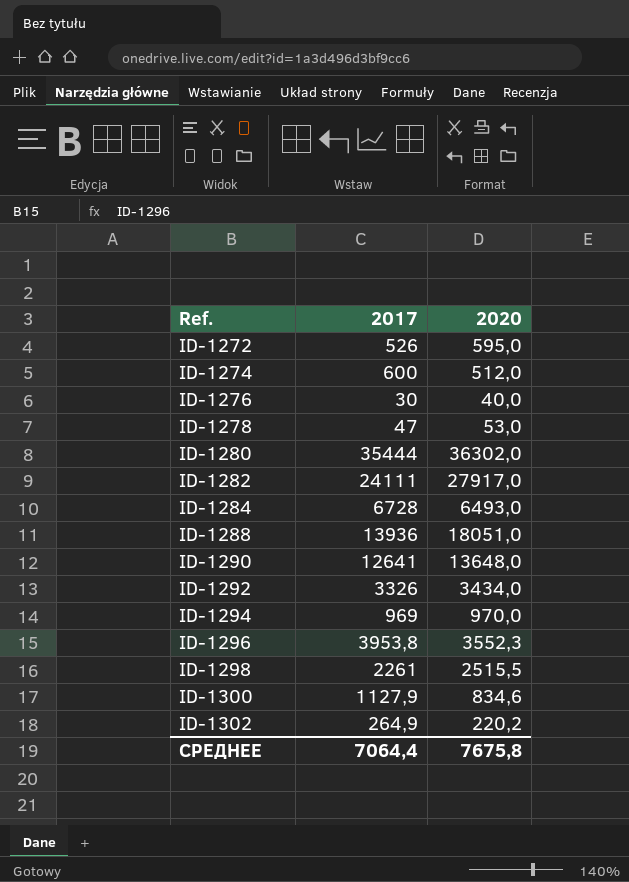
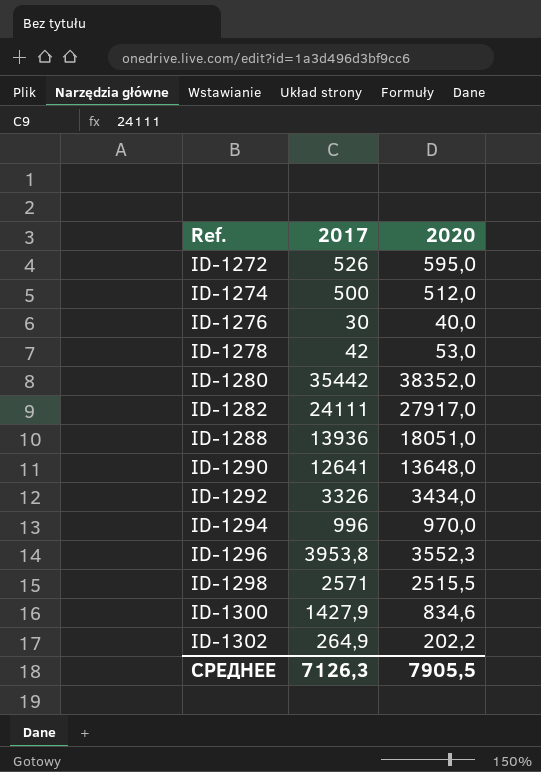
row ID-1284: 6728 | 6493,0 -> none
ID-1274 | 2017: 600 -> 500
ID-1278 | 2017: 47 -> 42
ID-1280 | 2017: 35444 -> 35442
ID-1280 | 2020: 36302,0 -> 38352,0
ID-1294 | 2017: 969 -> 996
ID-1298 | 2017: 2261 -> 2571
ID-1300 | 2017: 1127,9 -> 1427,9
ID-1302 | 2020: 220,2 -> 202,2
СРЕДНЕЕ | 2017: 7064,4 -> 7126,3
СРЕДНЕЕ | 2020: 7675,8 -> 7905,5

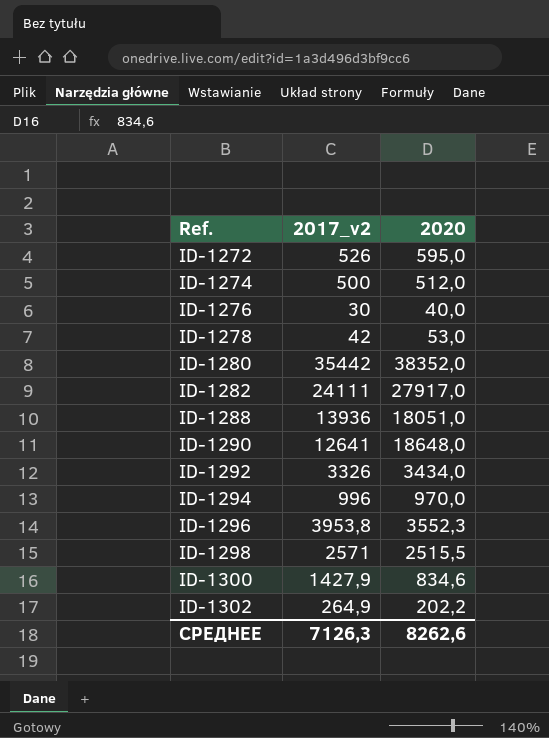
column name: 2017 -> 2017_v2
ID-1290 | 2020: 13648,0 -> 18648,0
СРЕДНЕЕ | 2020: 7905,5 -> 8262,6

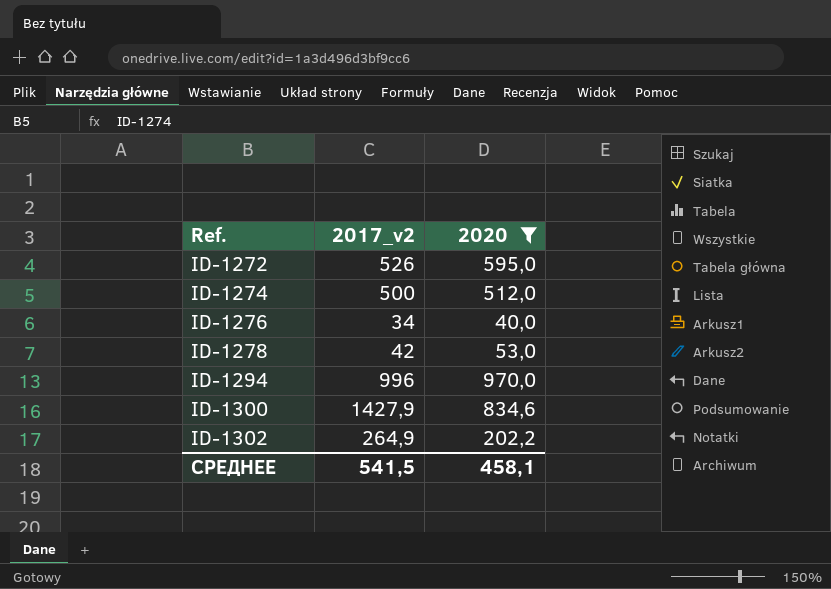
filter: none -> 2020 <= 970,0
ID-1276 | 2017_v2: 30 -> 34
СРЕДНЕЕ | 2017_v2: 7126,3 -> 541,5
СРЕДНЕЕ | 2020: 8262,6 -> 458,1

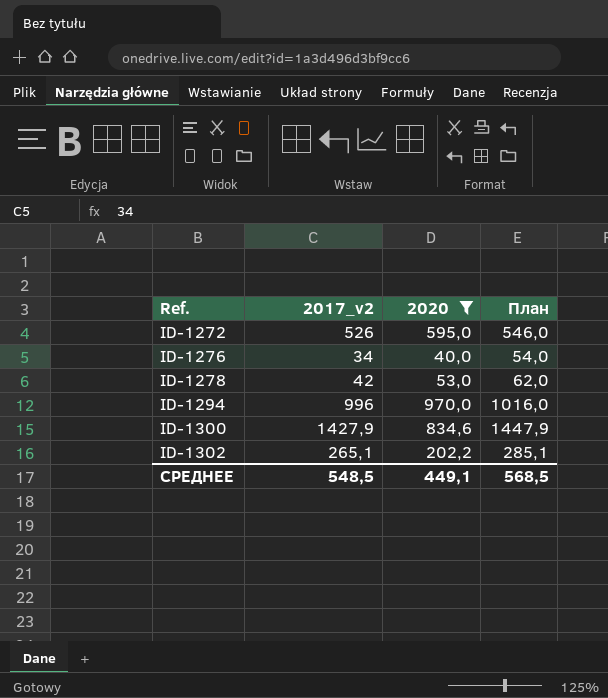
column План | formula: none -> [2017_v2] + 20
row ID-1274: 500 | 512,0 -> none
ID-1302 | 2017_v2: 264,9 -> 265,1
СРЕДНЕЕ | 2017_v2: 541,5 -> 548,5
СРЕДНЕЕ | 2020: 458,1 -> 449,1

